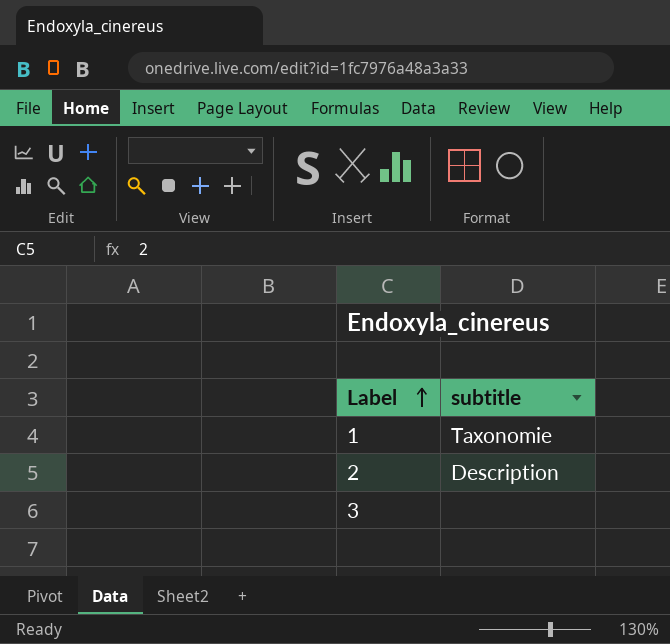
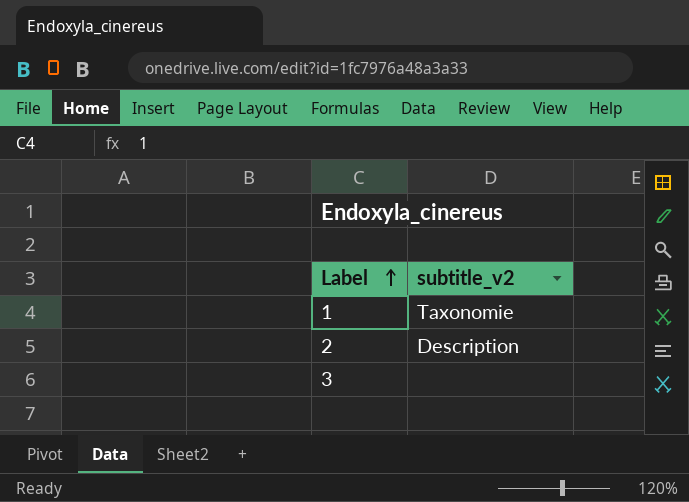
column name: subtitle -> subtitle_v2

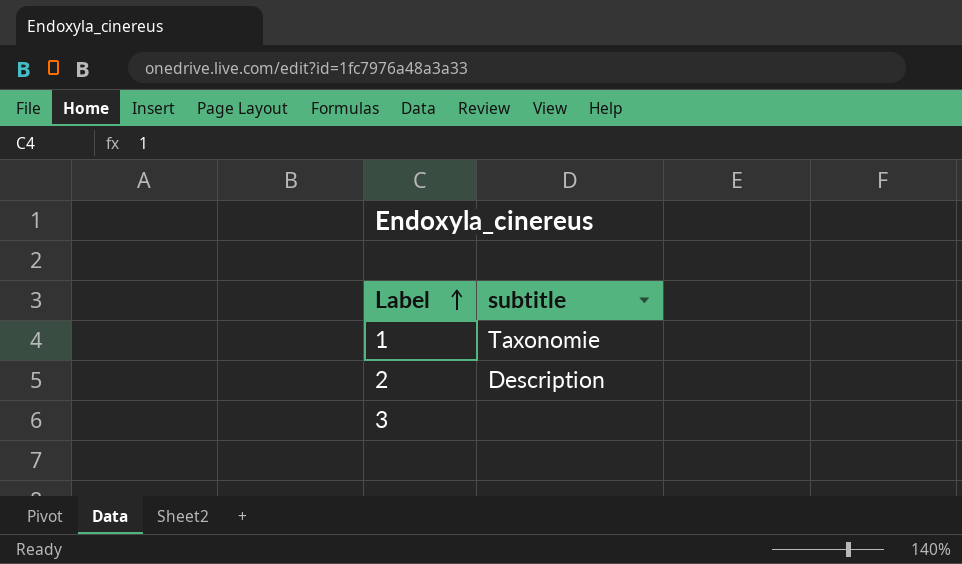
column name: subtitle_v2 -> subtitle

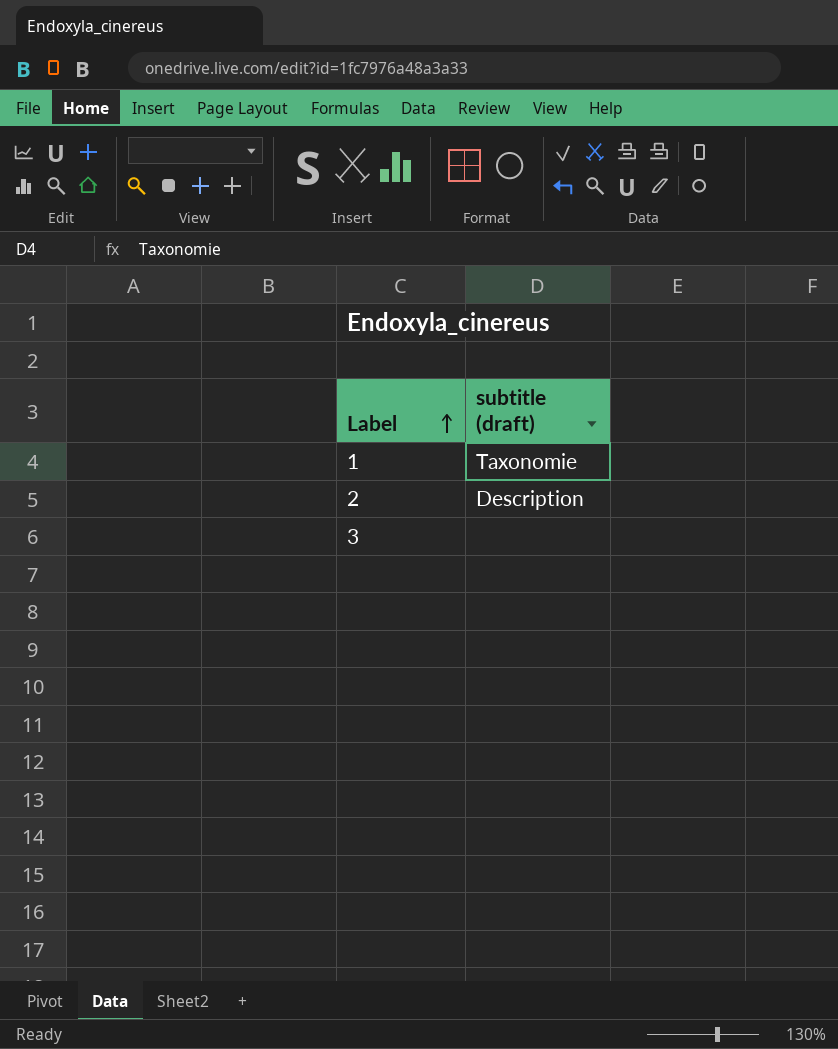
column name: subtitle -> subtitle (draft)

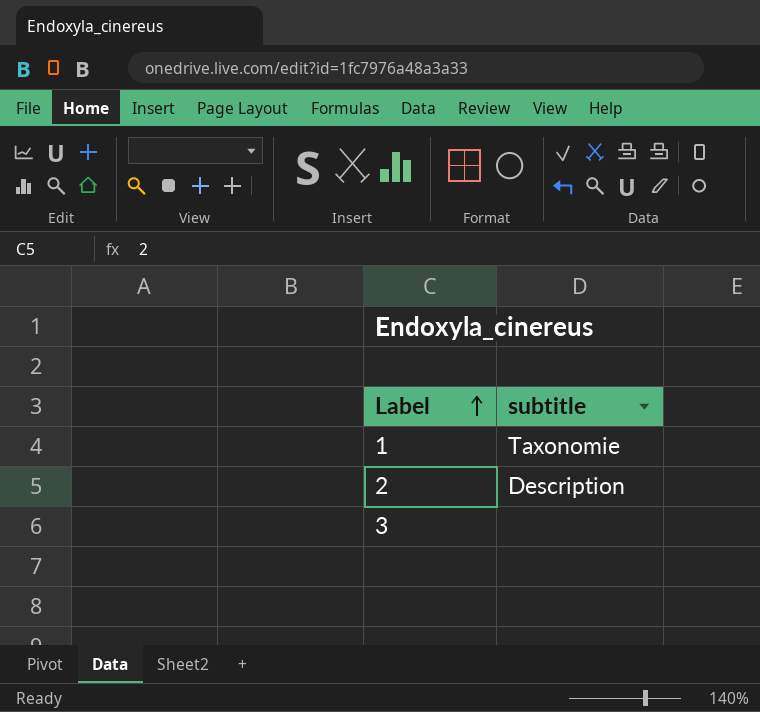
column name: subtitle (draft) -> subtitle

